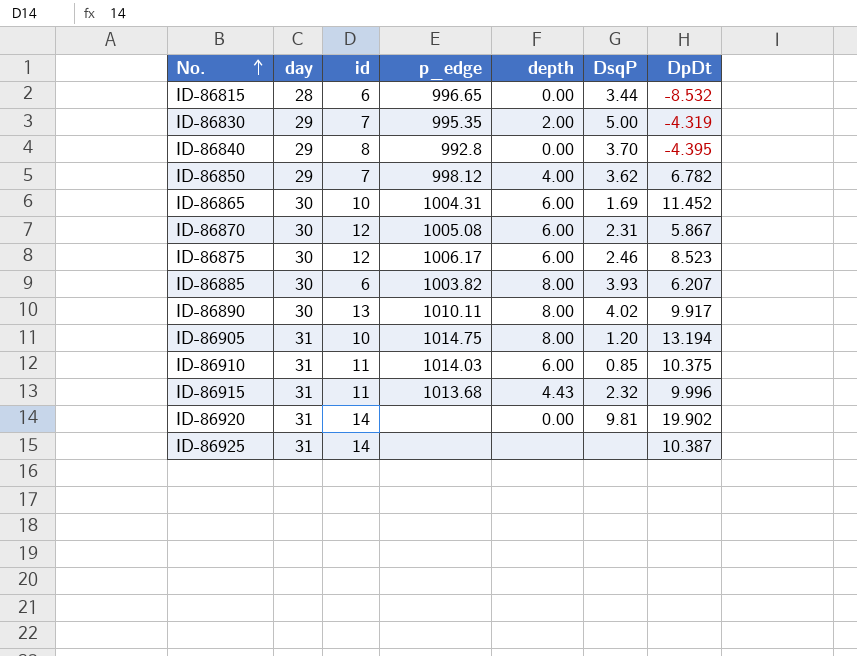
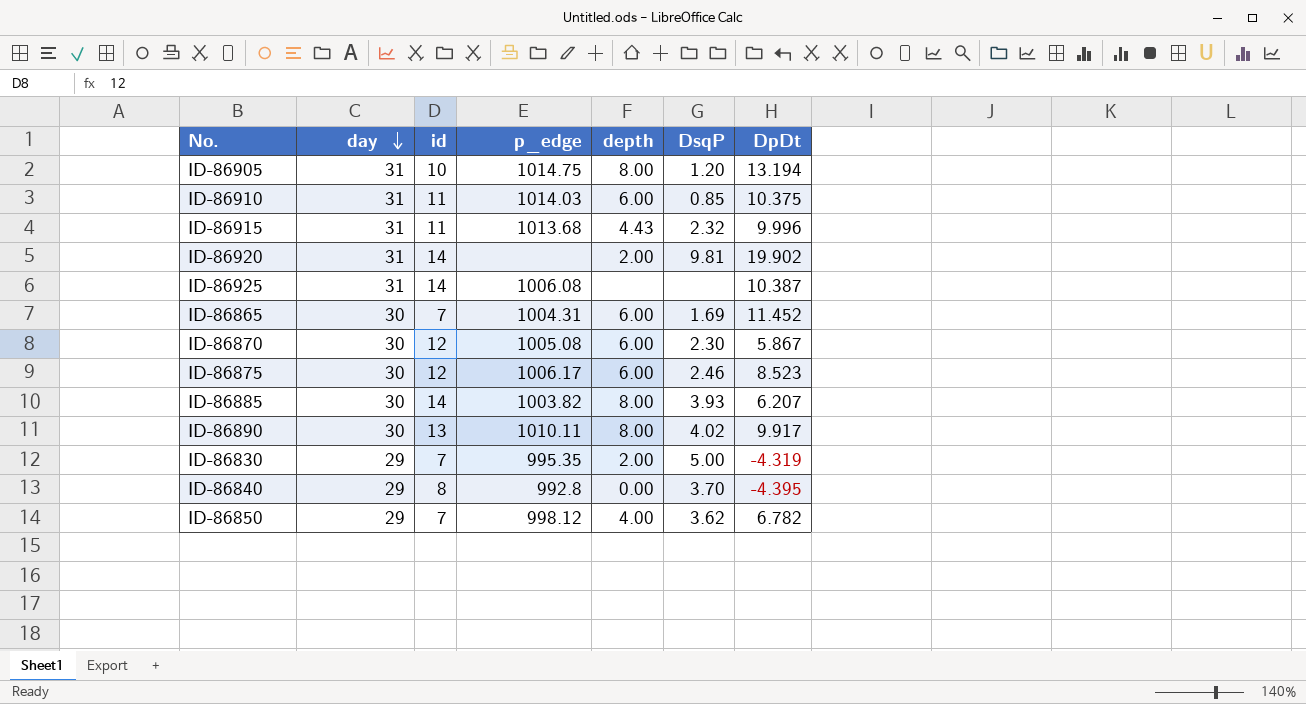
row order: No. ascending -> day descending
row ID-86815: 28 | 6 | 996.65 | 0.00 | 3.44 | -8.532 -> none
ID-86920 | depth: 0.00 -> 2.00
ID-86925 | p_edge: none -> 1006.08
ID-86865 | id: 10 -> 7
ID-86870 | DsqP: 2.31 -> 2.30
ID-86885 | id: 6 -> 14

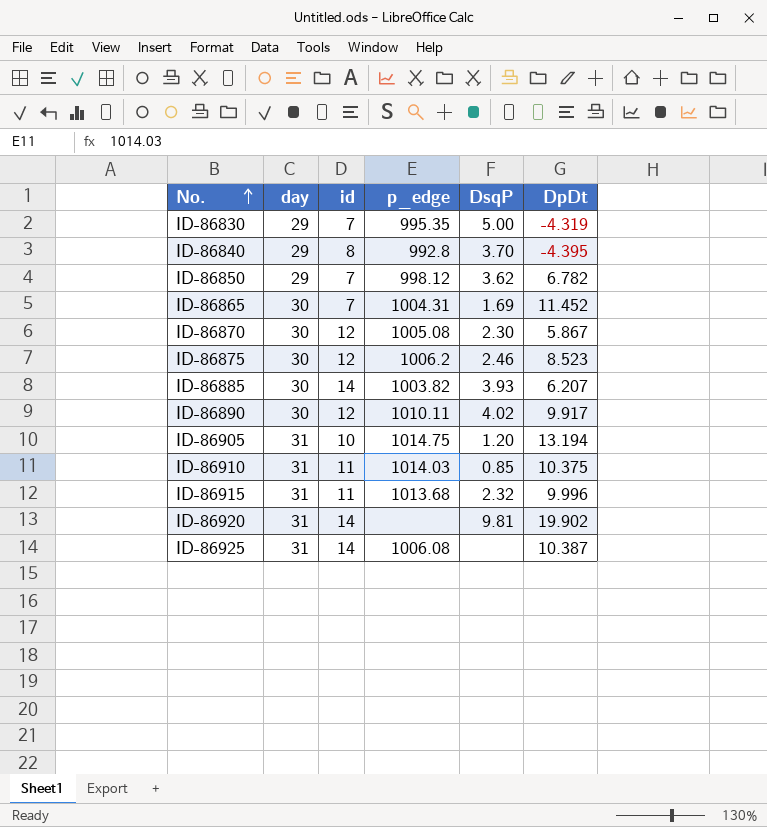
row order: day descending -> No. ascending
column depth | position: 5 -> none
ID-86875 | p_edge: 1006.17 -> 1006.2
ID-86890 | id: 13 -> 12

